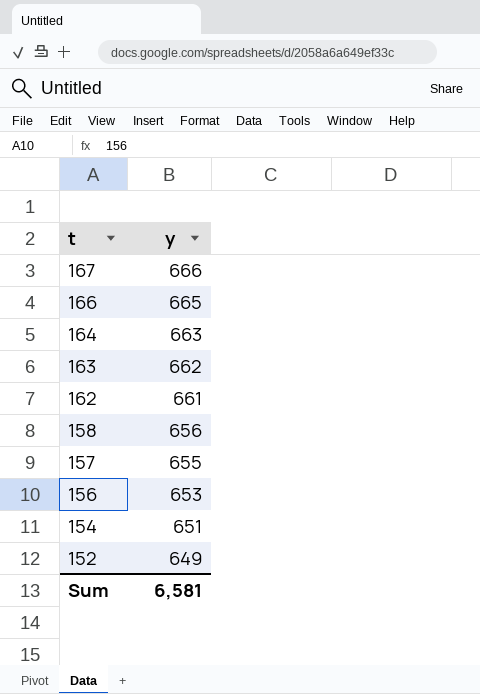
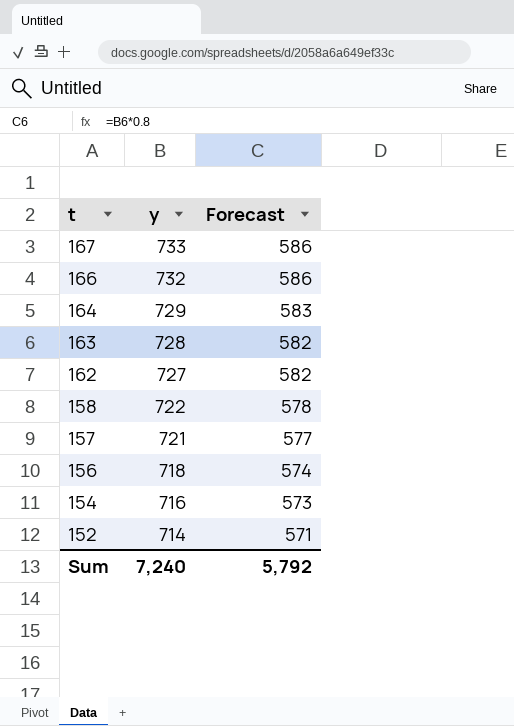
column Forecast | formula: none -> [y] * 0.8
167 | y: 666 -> 733
166 | y: 665 -> 732
164 | y: 663 -> 729
163 | y: 662 -> 728
162 | y: 661 -> 727
158 | y: 656 -> 722
157 | y: 655 -> 721
156 | y: 653 -> 718
154 | y: 651 -> 716
152 | y: 649 -> 714
Sum | y: 6,581 -> 7,240

